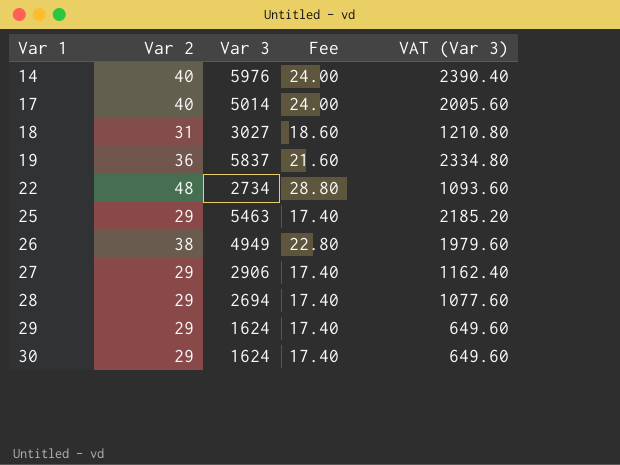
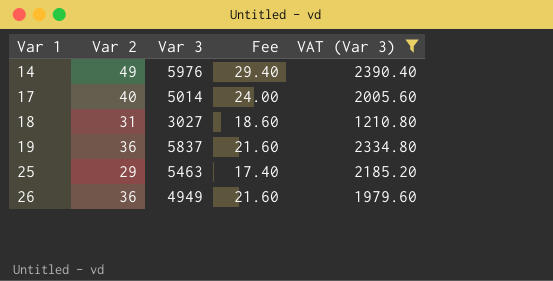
filter: none -> VAT (Var 3) >= 1210.80
14 | Var 2: 40 -> 49
14 | Fee: 24.00 -> 29.40
26 | Var 2: 38 -> 36
26 | Fee: 22.80 -> 21.60

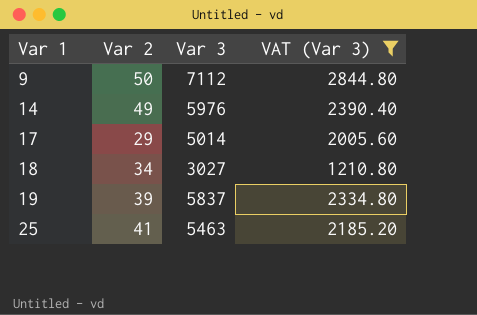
column Fee | formula: [Var 2] * 0.6 -> none
row 26: 36 | 4949 | 21.60 | 1979.60 -> none
row 9: none -> 50 | 7112 | 2844.80
17 | Var 2: 40 -> 29
18 | Var 2: 31 -> 34
19 | Var 2: 36 -> 39
25 | Var 2: 29 -> 41

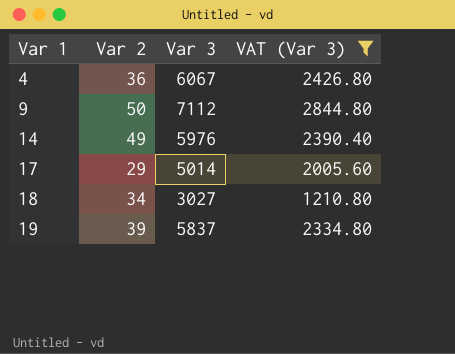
row 25: 41 | 5463 | 2185.20 -> none
row 4: none -> 36 | 6067 | 2426.80

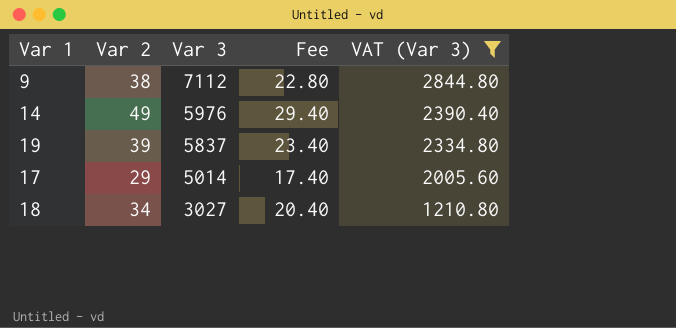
row order: Var 1 ascending -> Var 3 descending
column Fee | formula: none -> [Var 2] * 0.6
row 4: 36 | 6067 | 2426.80 -> none
9 | Var 2: 50 -> 38

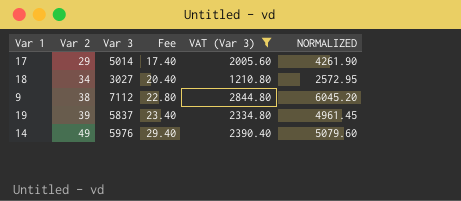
row order: Var 3 descending -> Var 2 ascending
column NORMALIZED | formula: none -> [Var 3] * 0.85

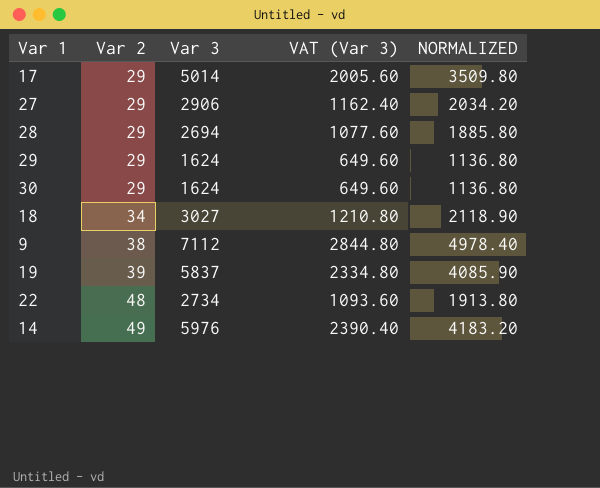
filter: VAT (Var 3) >= 1210.80 -> none
column Fee | formula: [Var 2] * 0.6 -> none
column NORMALIZED | formula: [Var 3] * 0.85 -> [Var 3] * 0.7

